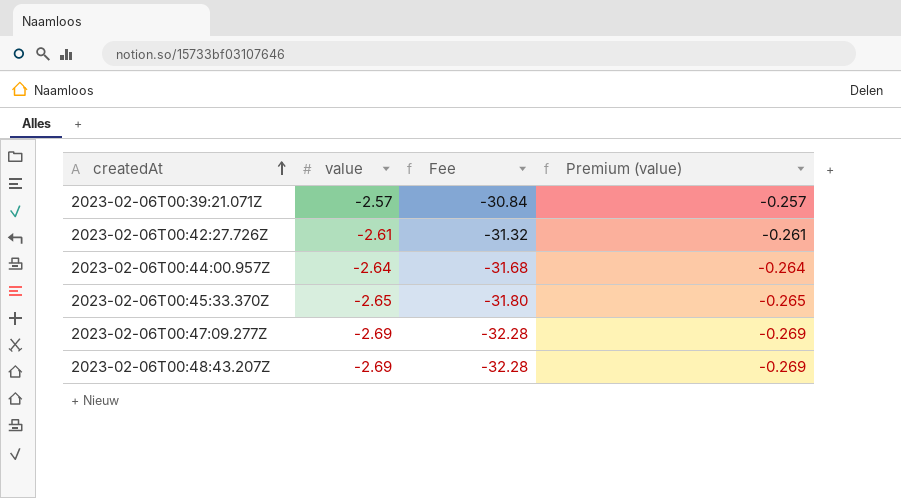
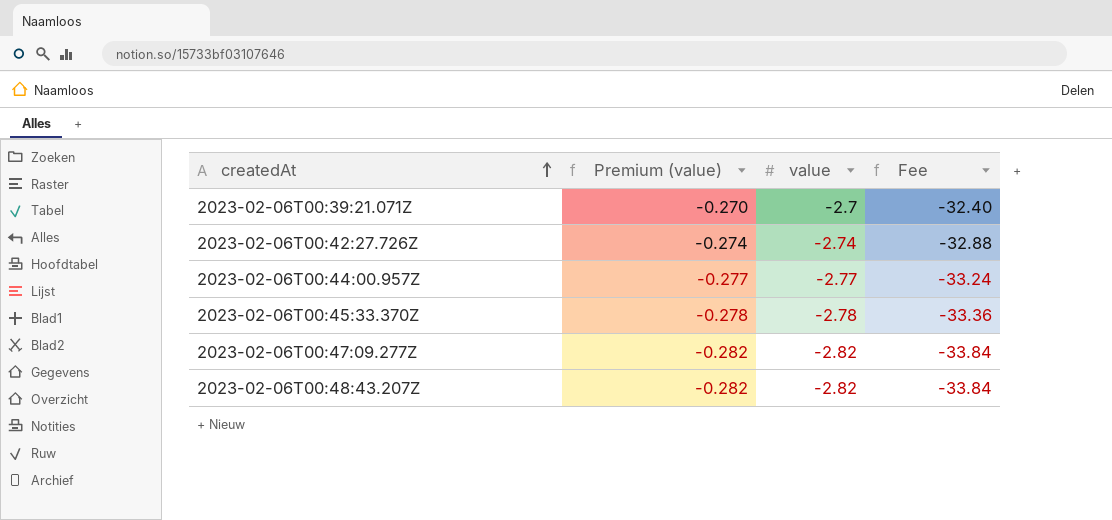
column Premium (value) | position: 4 -> 2
2023-02-06T00:39:21.071Z | Premium (value): -0.257 -> -0.270
2023-02-06T00:39:21.071Z | value: -2.57 -> -2.7
2023-02-06T00:39:21.071Z | Fee: -30.84 -> -32.40
2023-02-06T00:42:27.726Z | Premium (value): -0.261 -> -0.274
2023-02-06T00:42:27.726Z | value: -2.61 -> -2.74
2023-02-06T00:42:27.726Z | Fee: -31.32 -> -32.88
2023-02-06T00:44:00.957Z | Premium (value): -0.264 -> -0.277
2023-02-06T00:44:00.957Z | value: -2.64 -> -2.77
2023-02-06T00:44:00.957Z | Fee: -31.68 -> -33.24
2023-02-06T00:45:33.370Z | Premium (value): -0.265 -> -0.278
2023-02-06T00:45:33.370Z | value: -2.65 -> -2.78
2023-02-06T00:45:33.370Z | Fee: -31.80 -> -33.36
2023-02-06T00:47:09.277Z | Premium (value): -0.269 -> -0.282
2023-02-06T00:47:09.277Z | value: -2.69 -> -2.82
2023-02-06T00:47:09.277Z | Fee: -32.28 -> -33.84
2023-02-06T00:48:43.207Z | Premium (value): -0.269 -> -0.282
2023-02-06T00:48:43.207Z | value: -2.69 -> -2.82
2023-02-06T00:48:43.207Z | Fee: -32.28 -> -33.84

